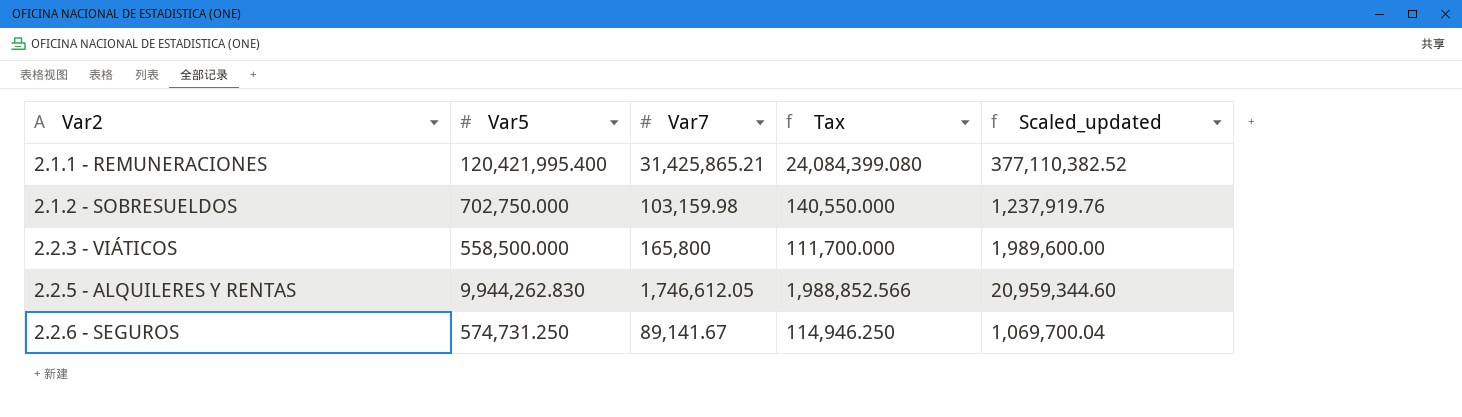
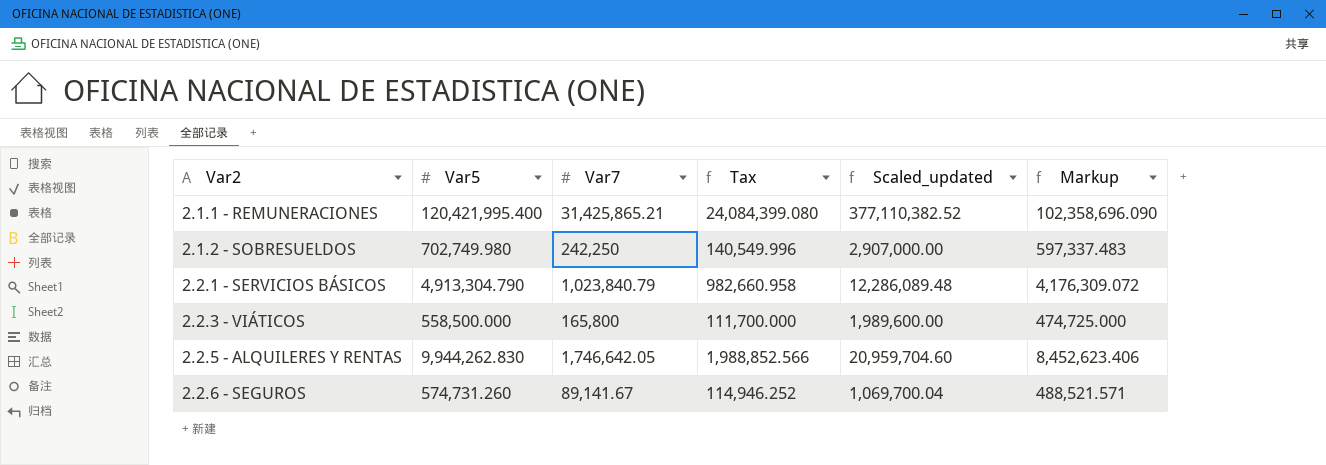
column Markup | formula: none -> [Var5] * 0.85
2.1.2 - SOBRESUELDOS | Var5: 702,750.000 -> 702,749.980
2.1.2 - SOBRESUELDOS | Var7: 103,159.98 -> 242,250
2.1.2 - SOBRESUELDOS | Tax: 140,550.000 -> 140,549.996
2.1.2 - SOBRESUELDOS | Scaled_updated: 1,237,919.76 -> 2,907,000.00
row 2.2.1 - SERVICIOS BÁSICOS: none -> 4,913,304.790 | 1,023,840.79 | 982,660.958 | 12,286,089.48 | 4,176,309.072
2.2.5 - ALQUILERES Y RENTAS | Var7: 1,746,612.05 -> 1,746,642.05
2.2.5 - ALQUILERES Y RENTAS | Scaled_updated: 20,959,344.60 -> 20,959,704.60
2.2.6 - SEGUROS | Var5: 574,731.250 -> 574,731.260
2.2.6 - SEGUROS | Tax: 114,946.250 -> 114,946.252

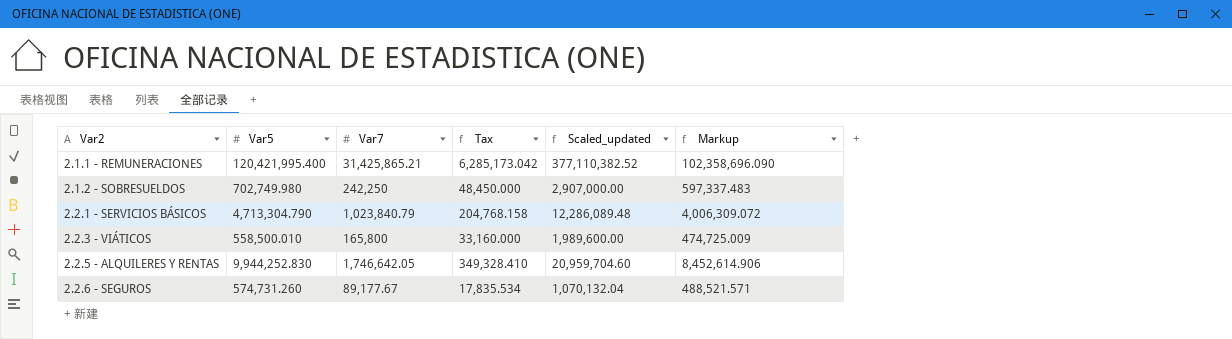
column Tax | formula: [Var5] * 0.2 -> [Var7] * 0.2
2.2.1 - SERVICIOS BÁSICOS | Var5: 4,913,304.790 -> 4,713,304.790
2.2.1 - SERVICIOS BÁSICOS | Markup: 4,176,309.072 -> 4,006,309.072
2.2.3 - VIÁTICOS | Var5: 558,500.000 -> 558,500.010
2.2.3 - VIÁTICOS | Markup: 474,725.000 -> 474,725.009
2.2.5 - ALQUILERES Y RENTAS | Var5: 9,944,262.830 -> 9,944,252.830
2.2.5 - ALQUILERES Y RENTAS | Markup: 8,452,623.406 -> 8,452,614.906
2.2.6 - SEGUROS | Var7: 89,141.67 -> 89,177.67
2.2.6 - SEGUROS | Scaled_updated: 1,069,700.04 -> 1,070,132.04

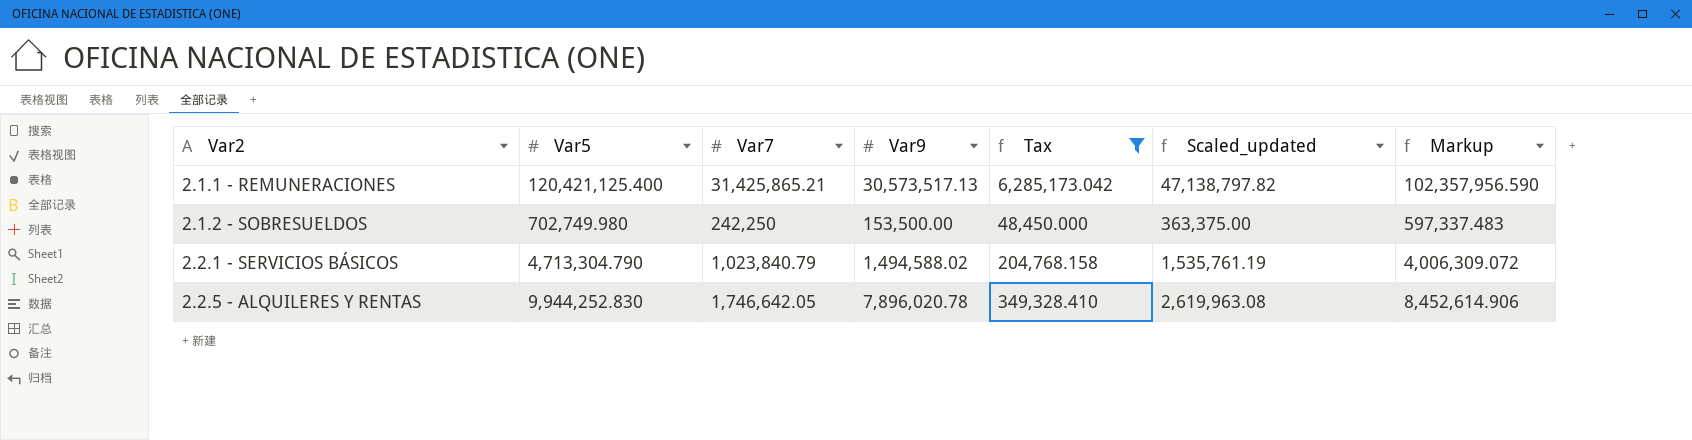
filter: none -> Tax >= 48,450.000
column Var9 | position: none -> 4
column Scaled_updated | formula: [Var7] * 12 -> [Var7] * 1.5
2.1.1 - REMUNERACIONES | Var5: 120,421,995.400 -> 120,421,125.400
2.1.1 - REMUNERACIONES | Markup: 102,358,696.090 -> 102,357,956.590

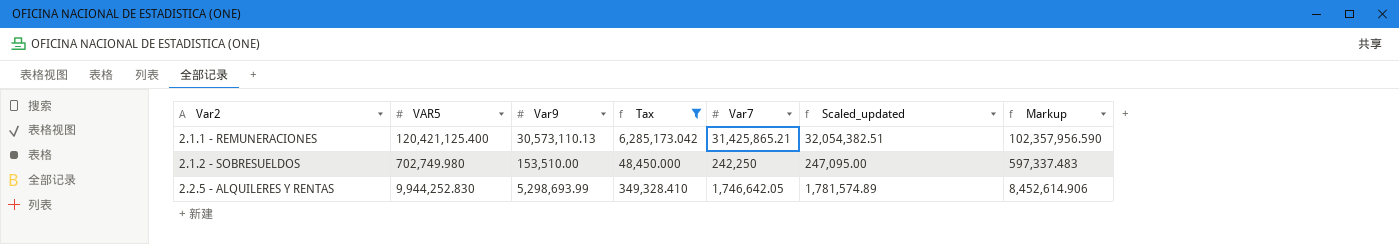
column name: Var5 -> VAR5
column Var7 | position: 3 -> 5
column Scaled_updated | formula: [Var7] * 1.5 -> [Var7] * 1.02
row 2.2.1 - SERVICIOS BÁSICOS: 4,713,304.790 | 1,023,840.79 | 1,494,588.02 | 204,768.158 | 1,535,761.19 | 4,006,309.072 -> none
2.1.1 - REMUNERACIONES | Var9: 30,573,517.13 -> 30,573,110.13
2.1.2 - SOBRESUELDOS | Var9: 153,500.00 -> 153,510.00
2.2.5 - ALQUILERES Y RENTAS | Var9: 7,896,020.78 -> 5,298,693.99

